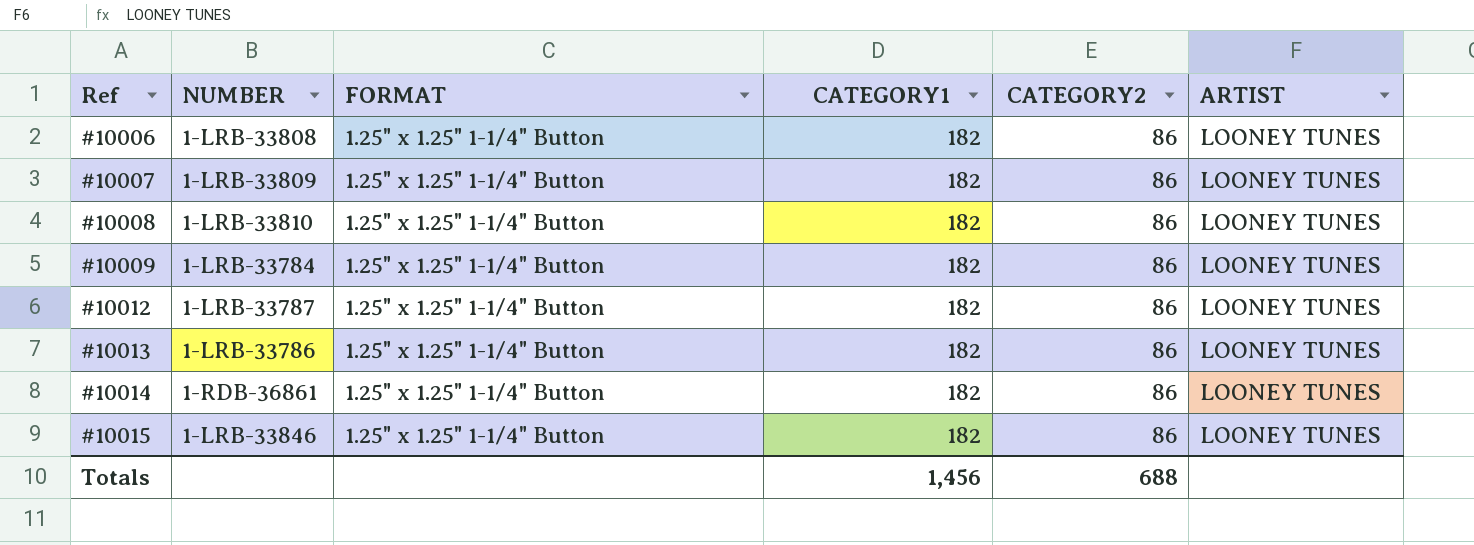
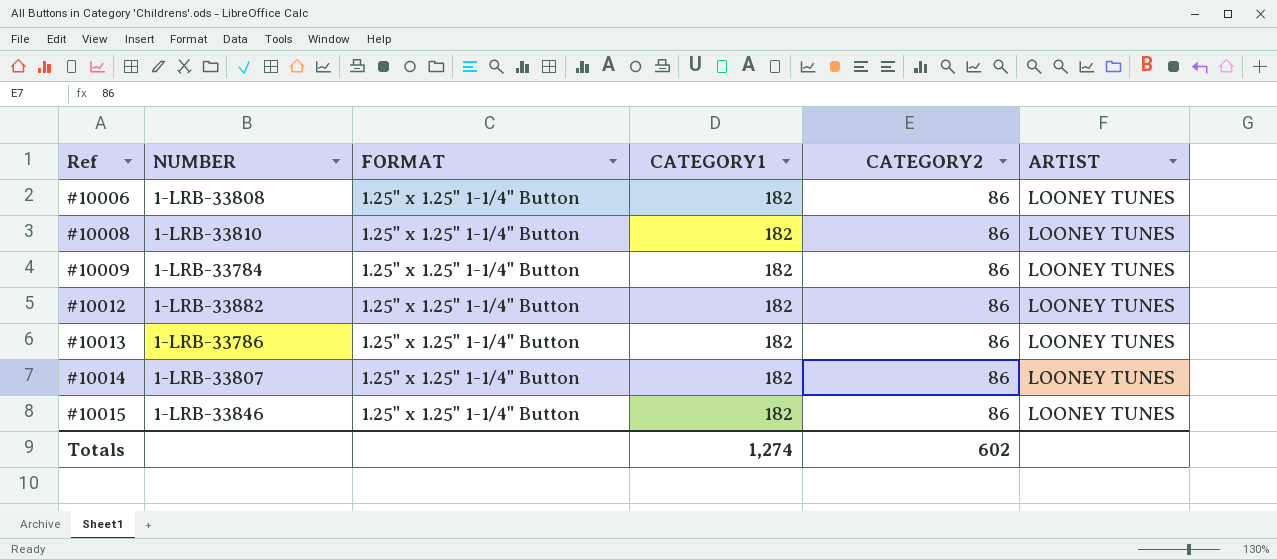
row #10007: 1-LRB-33809 | 1.25" x 1.25" 1-1/4" Button | 182 | 86 | LOONEY TUNES -> none
#10012 | NUMBER: 1-LRB-33787 -> 1-LRB-33882
#10014 | NUMBER: 1-RDB-36861 -> 1-LRB-33807
Totals | CATEGORY1: 1,456 -> 1,274
Totals | CATEGORY2: 688 -> 602

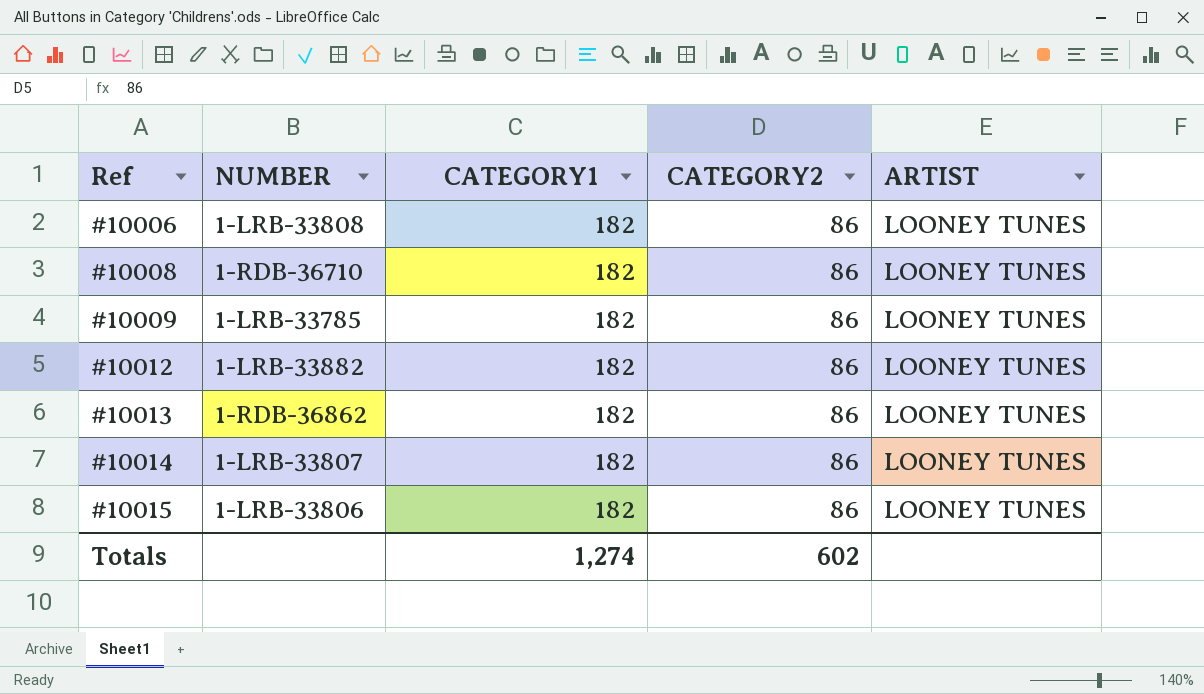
column FORMAT | position: 3 -> none
#10008 | NUMBER: 1-LRB-33810 -> 1-RDB-36710
#10009 | NUMBER: 1-LRB-33784 -> 1-LRB-33785
#10013 | NUMBER: 1-LRB-33786 -> 1-RDB-36862
#10015 | NUMBER: 1-LRB-33846 -> 1-LRB-33806

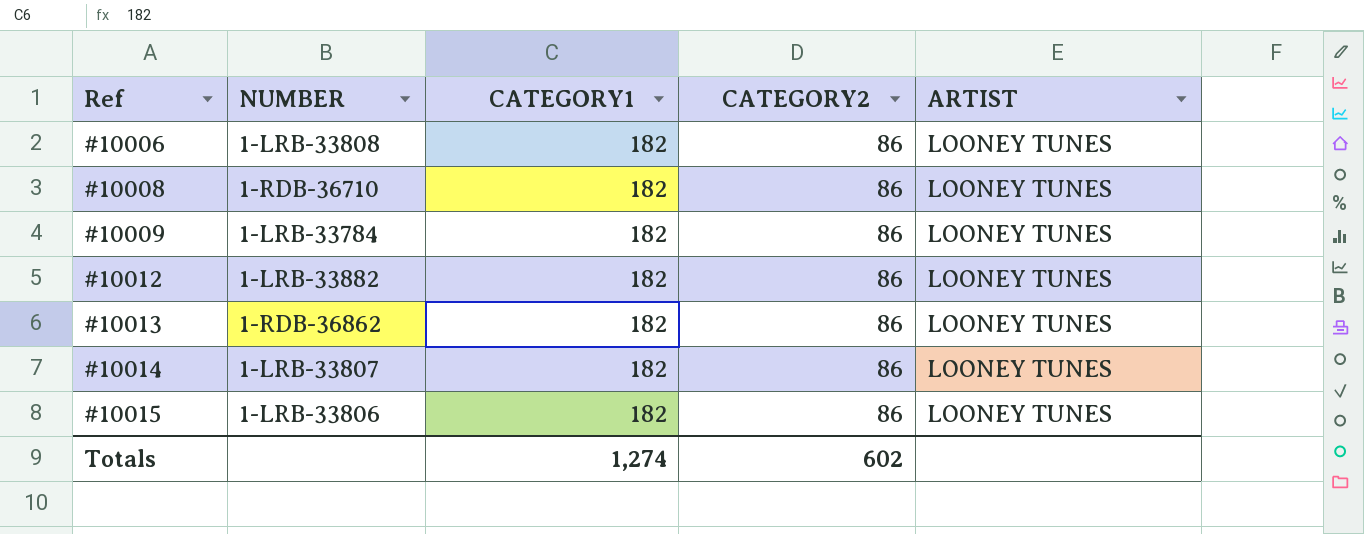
#10009 | NUMBER: 1-LRB-33785 -> 1-LRB-33784

